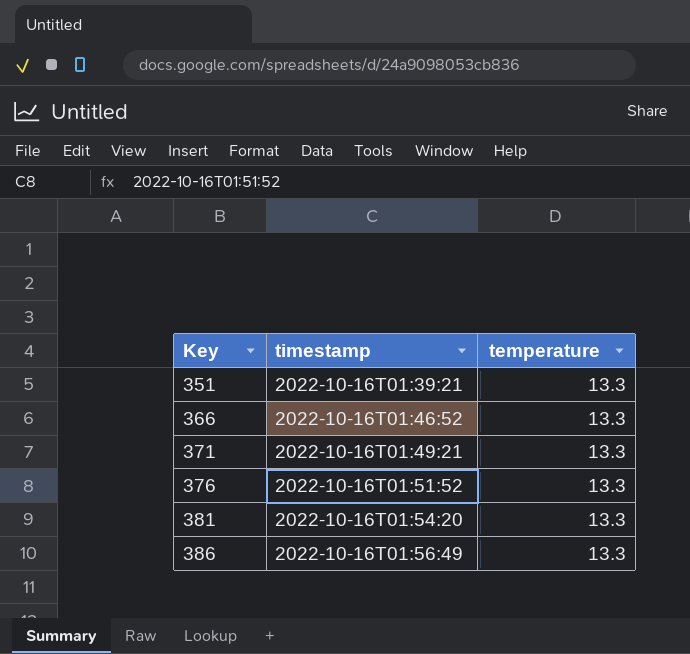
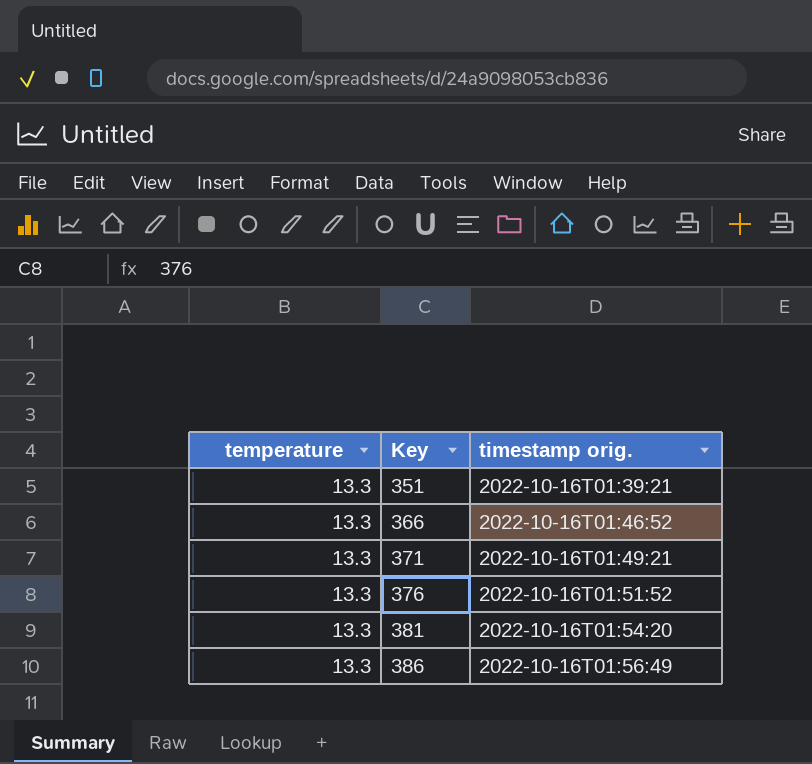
column temperature | position: 3 -> 1
column name: timestamp -> timestamp orig.

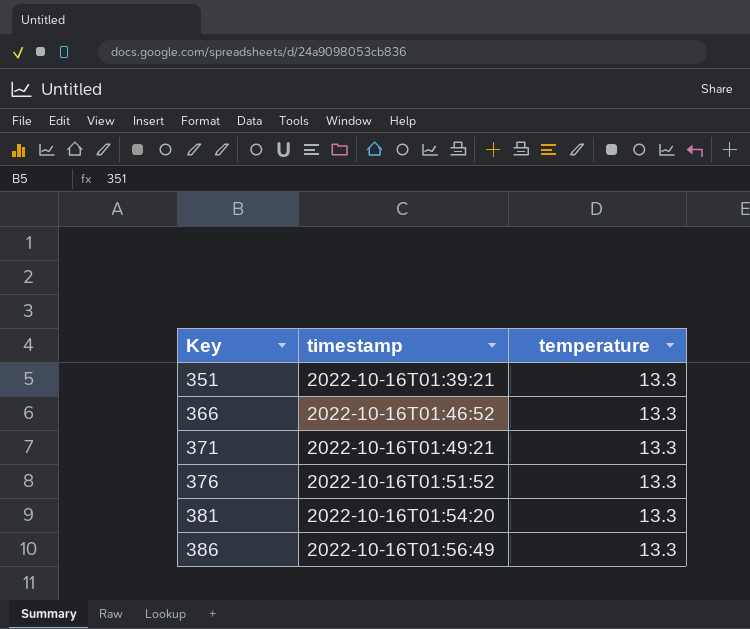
column name: timestamp orig. -> timestamp
column temperature | position: 1 -> 3

